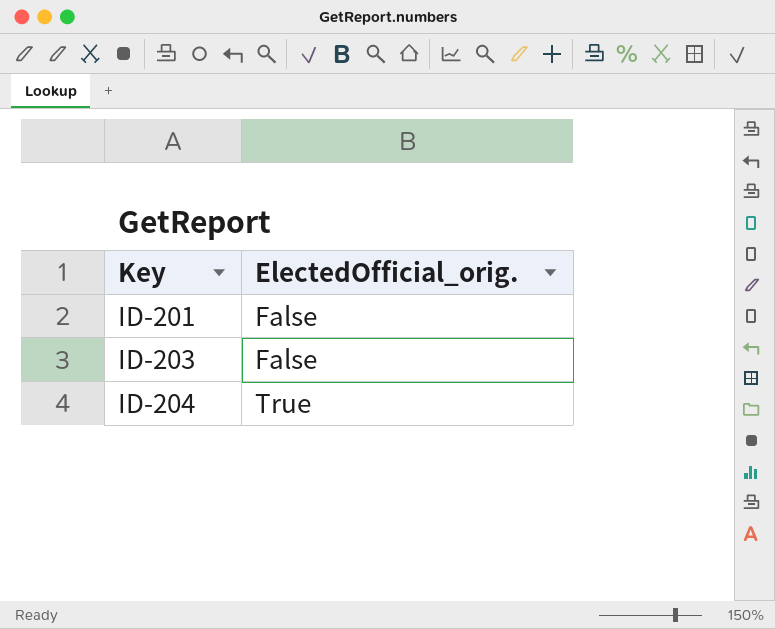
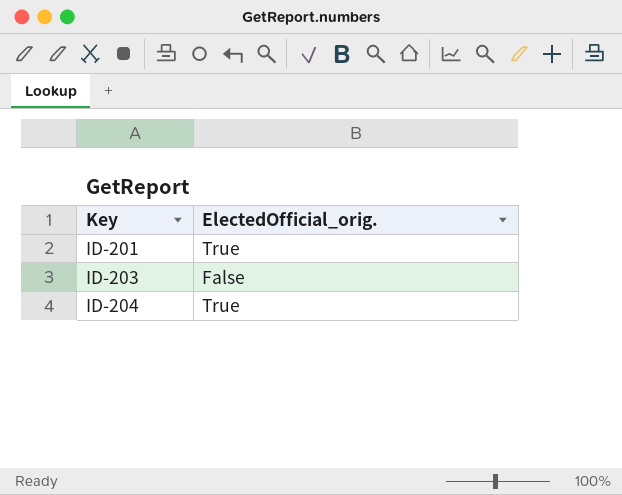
ID-201 | ElectedOfficial_orig.: False -> True

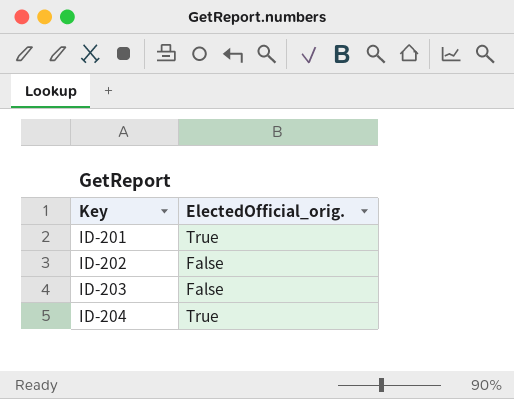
row ID-202: none -> False

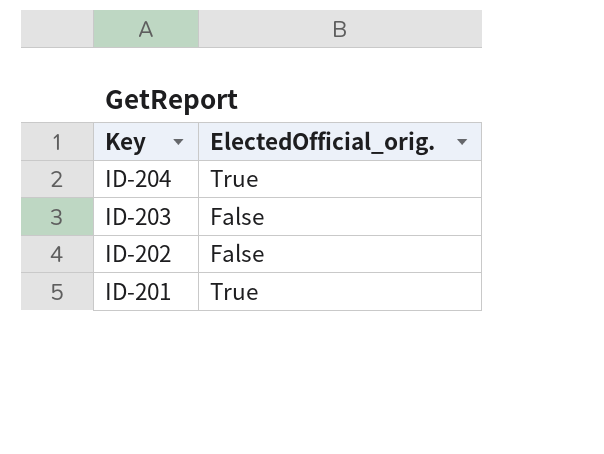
row order: Key ascending -> Key descending

